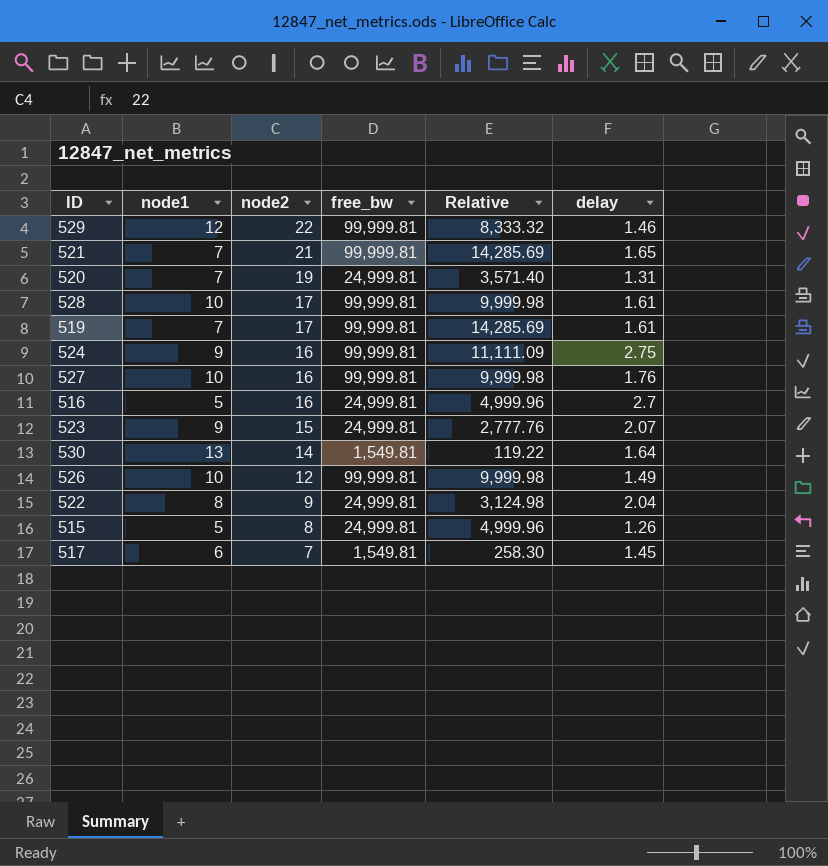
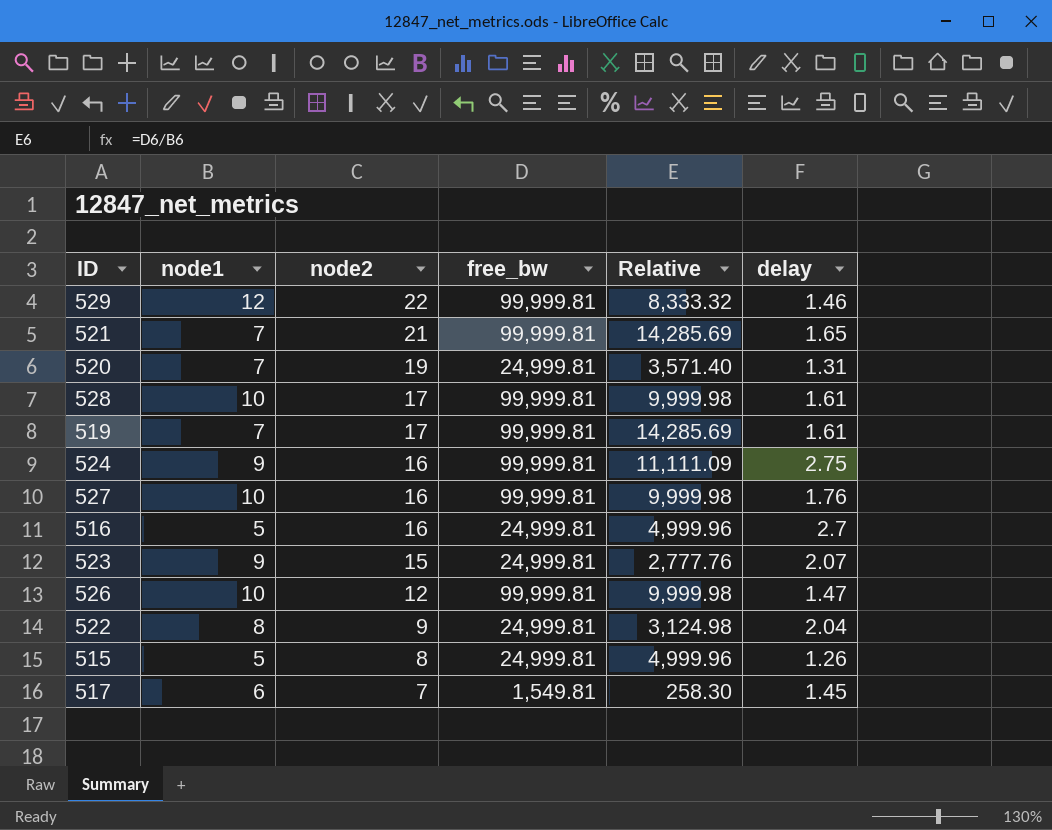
row 530: 13 | 14 | 1,549.81 | 119.22 | 1.64 -> none
526 | delay: 1.49 -> 1.47

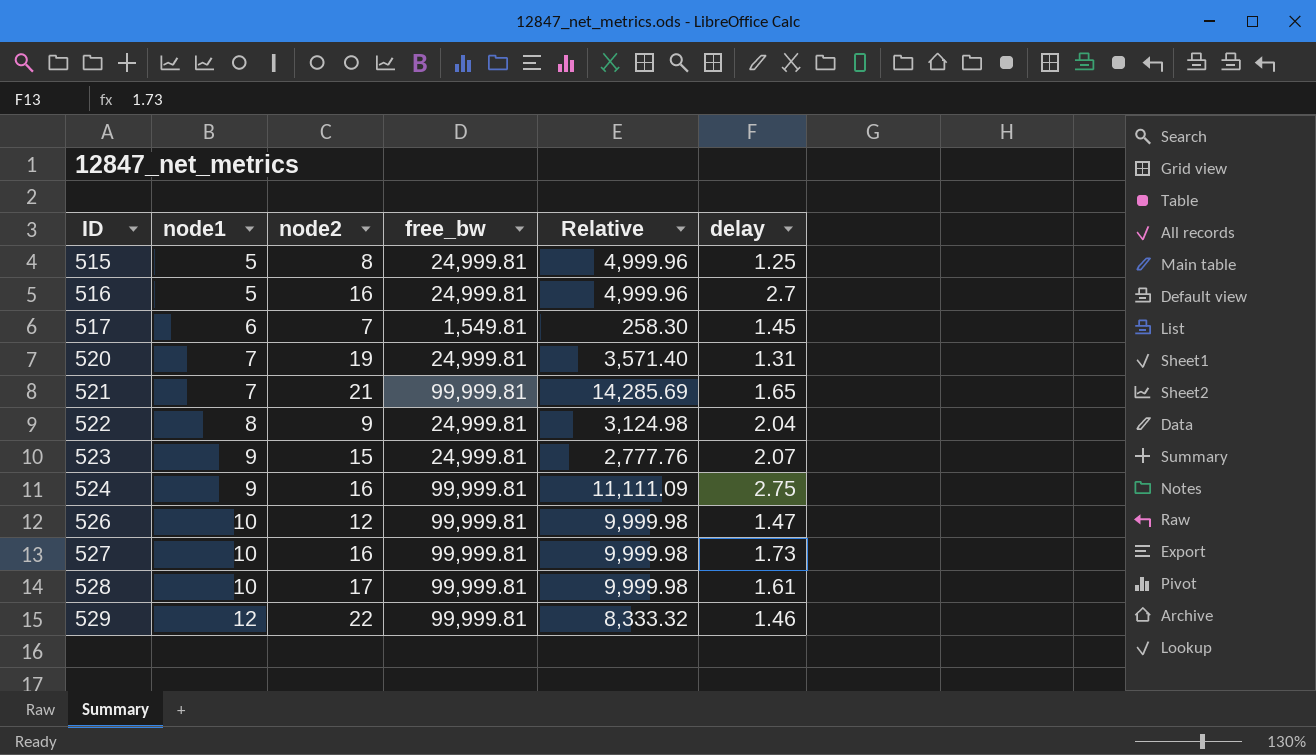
row order: node2 descending -> ID ascending
row 519: 7 | 17 | 99,999.81 | 14,285.69 | 1.61 -> none
515 | delay: 1.26 -> 1.25
527 | delay: 1.76 -> 1.73

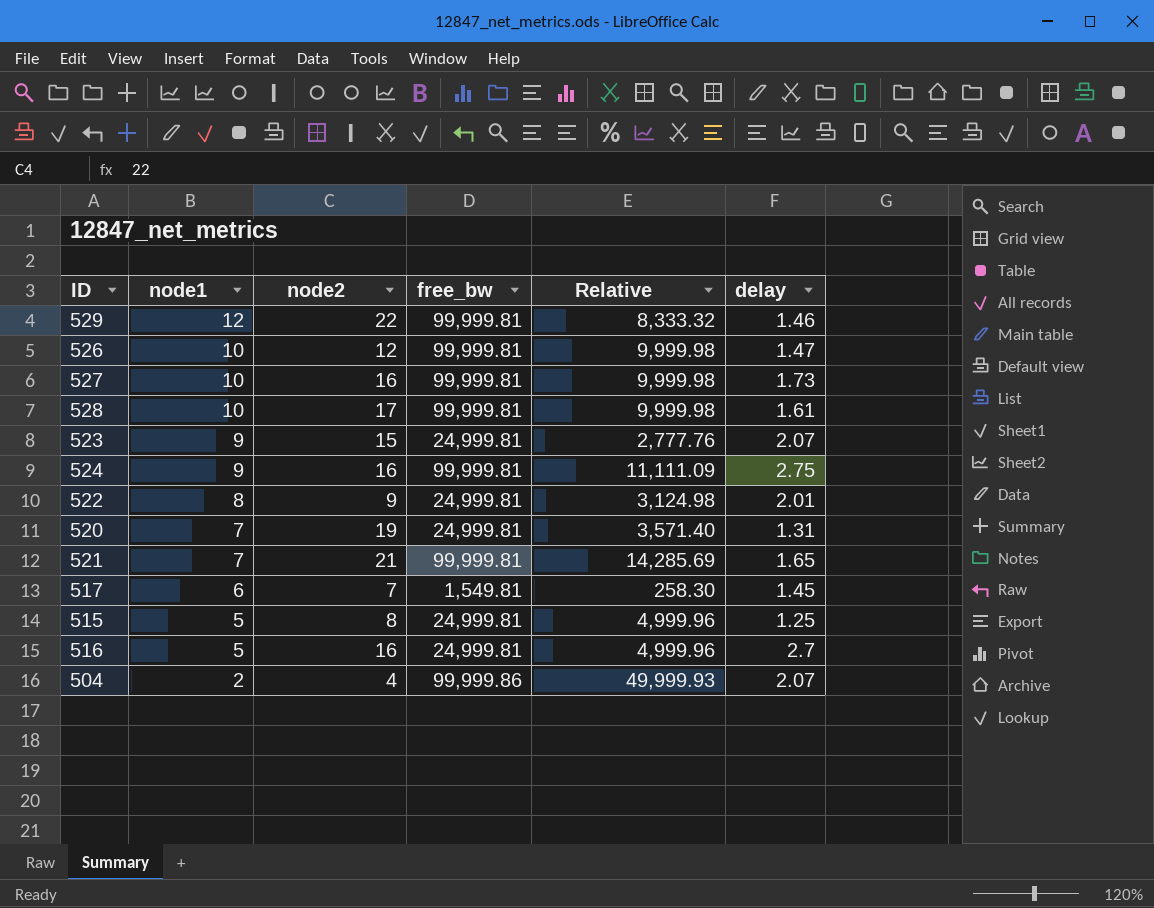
row order: ID ascending -> node1 descending
522 | delay: 2.04 -> 2.01
row 504: none -> 2 | 4 | 99,999.86 | 49,999.93 | 2.07

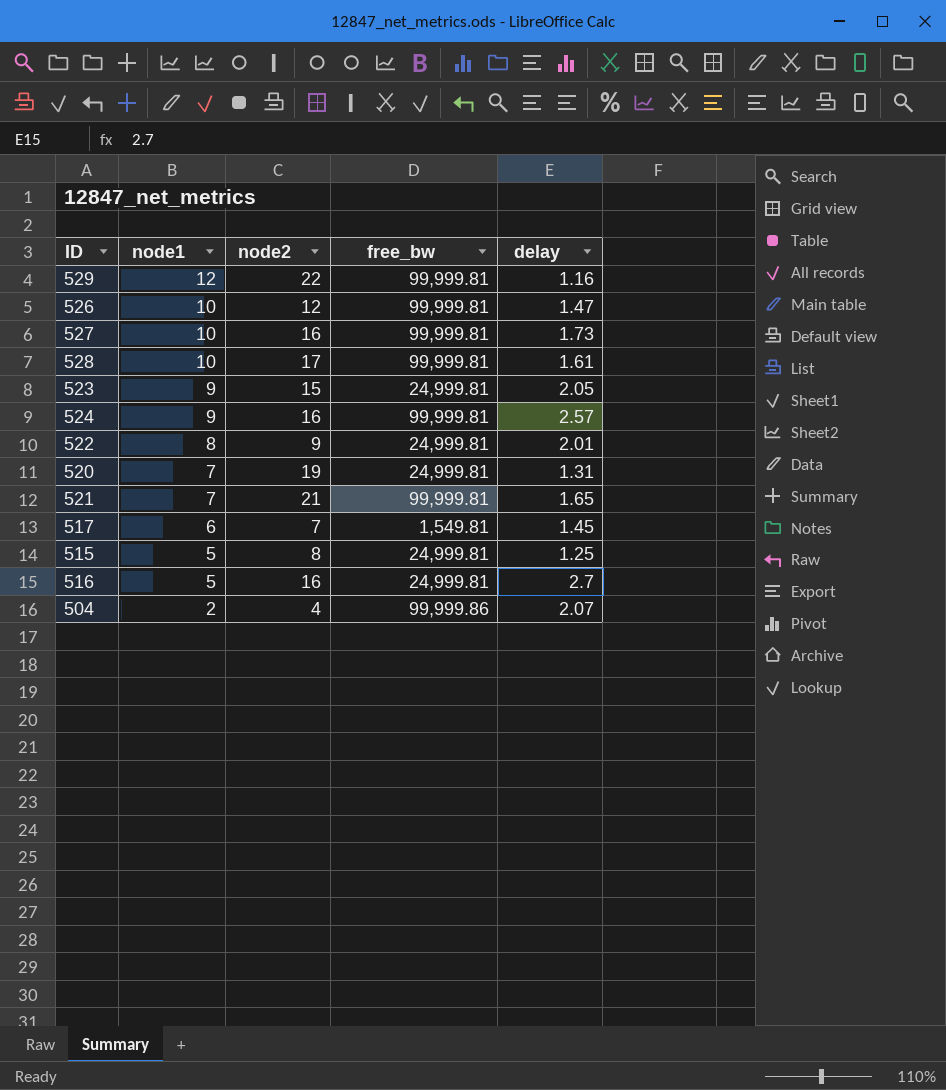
column Relative | formula: [free_bw] / [node1] -> none
529 | delay: 1.46 -> 1.16
523 | delay: 2.07 -> 2.05
524 | delay: 2.75 -> 2.57

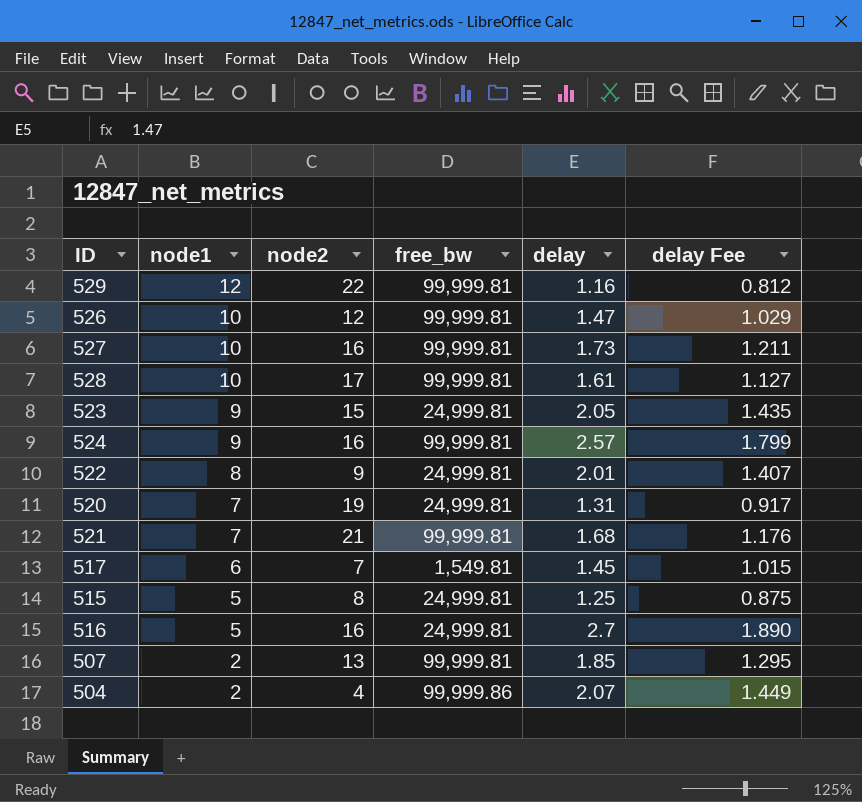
column delay Fee | formula: none -> [delay] * 0.7
521 | delay: 1.65 -> 1.68
row 507: none -> 2 | 13 | 99,999.81 | 1.85 | 1.295

